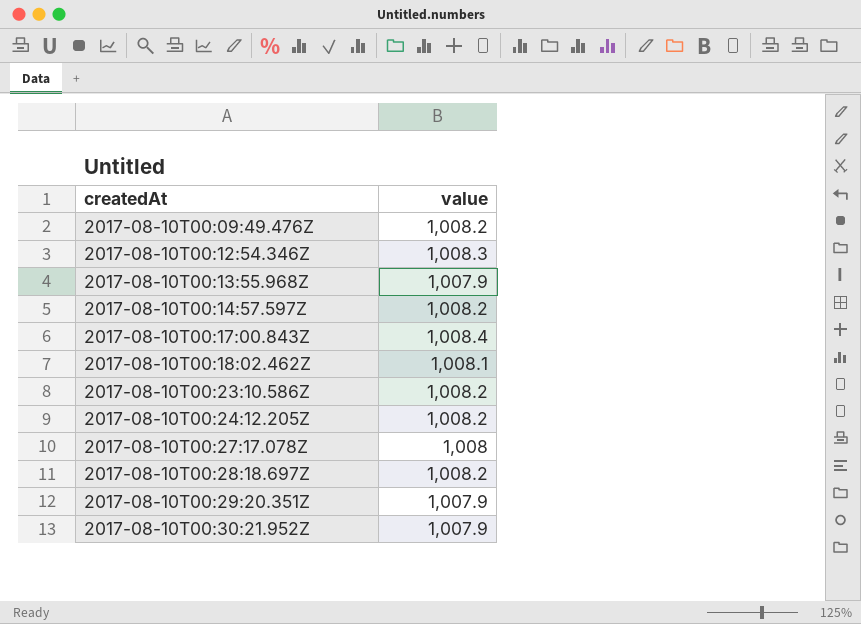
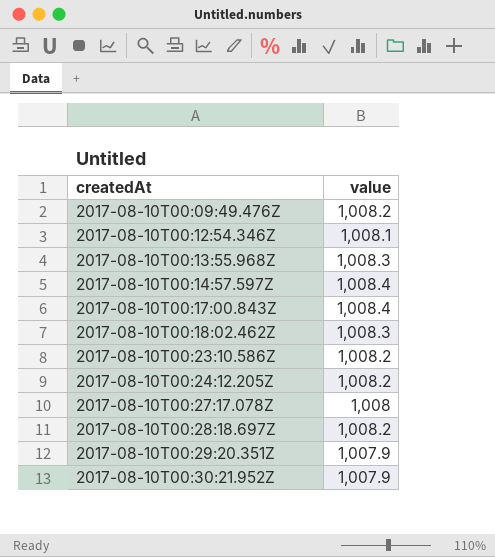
2017-08-10T00:12:54.346Z | value: 1,008.3 -> 1,008.1
2017-08-10T00:13:55.968Z | value: 1,007.9 -> 1,008.3
2017-08-10T00:14:57.597Z | value: 1,008.2 -> 1,008.4
2017-08-10T00:18:02.462Z | value: 1,008.1 -> 1,008.3

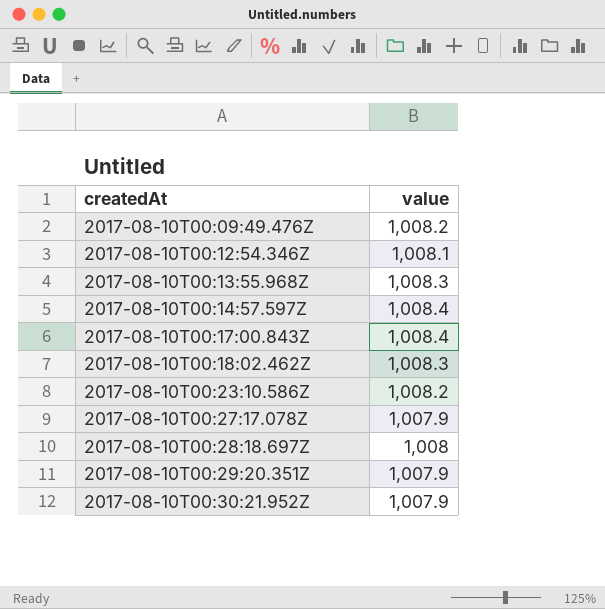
row 2017-08-10T00:24:12.205Z: 1,008.2 -> none
2017-08-10T00:27:17.078Z | value: 1,008 -> 1,007.9
2017-08-10T00:28:18.697Z | value: 1,008.2 -> 1,008

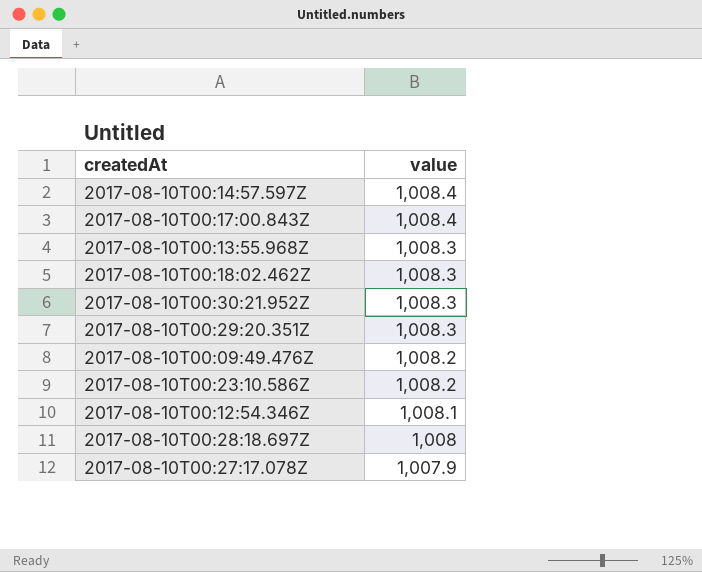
row order: createdAt ascending -> value descending
2017-08-10T00:30:21.952Z | value: 1,007.9 -> 1,008.3
2017-08-10T00:29:20.351Z | value: 1,007.9 -> 1,008.3

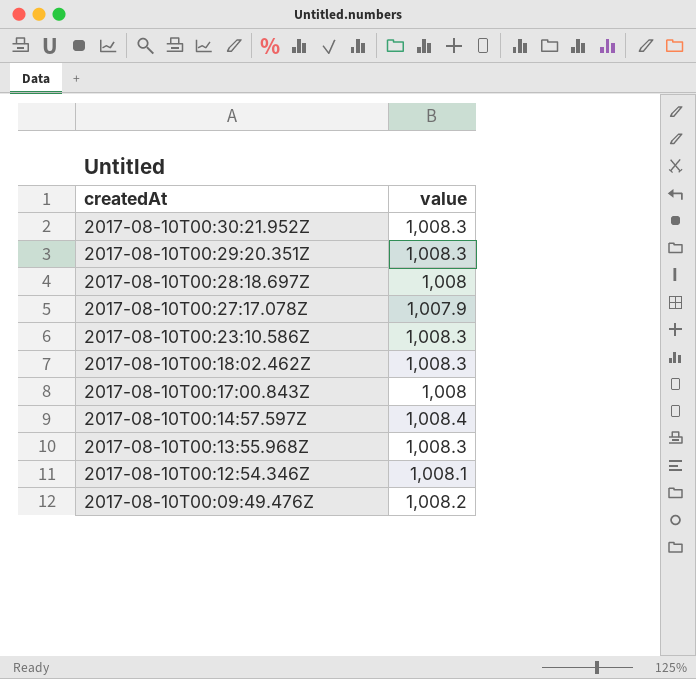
row order: value descending -> createdAt descending
2017-08-10T00:23:10.586Z | value: 1,008.2 -> 1,008.3
2017-08-10T00:17:00.843Z | value: 1,008.4 -> 1,008

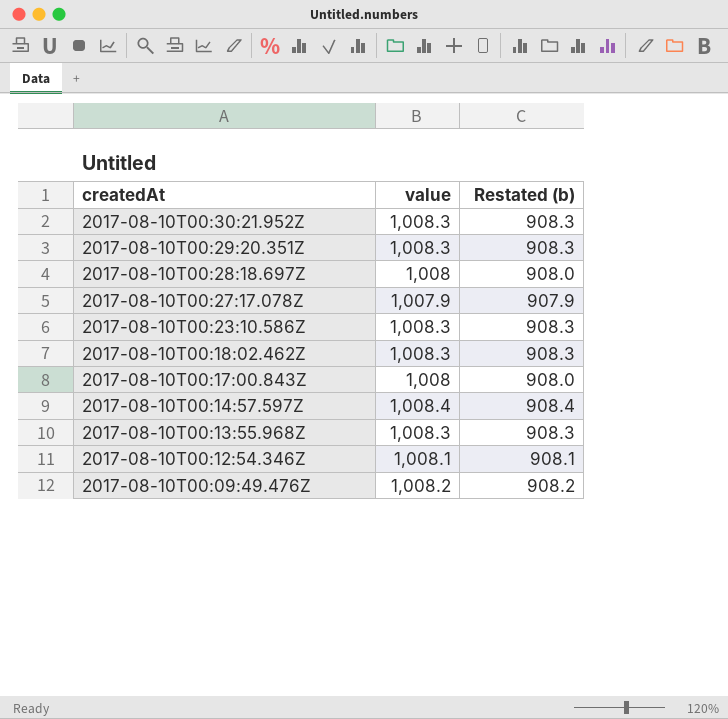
column Restated (b) | formula: none -> [value] - 100

